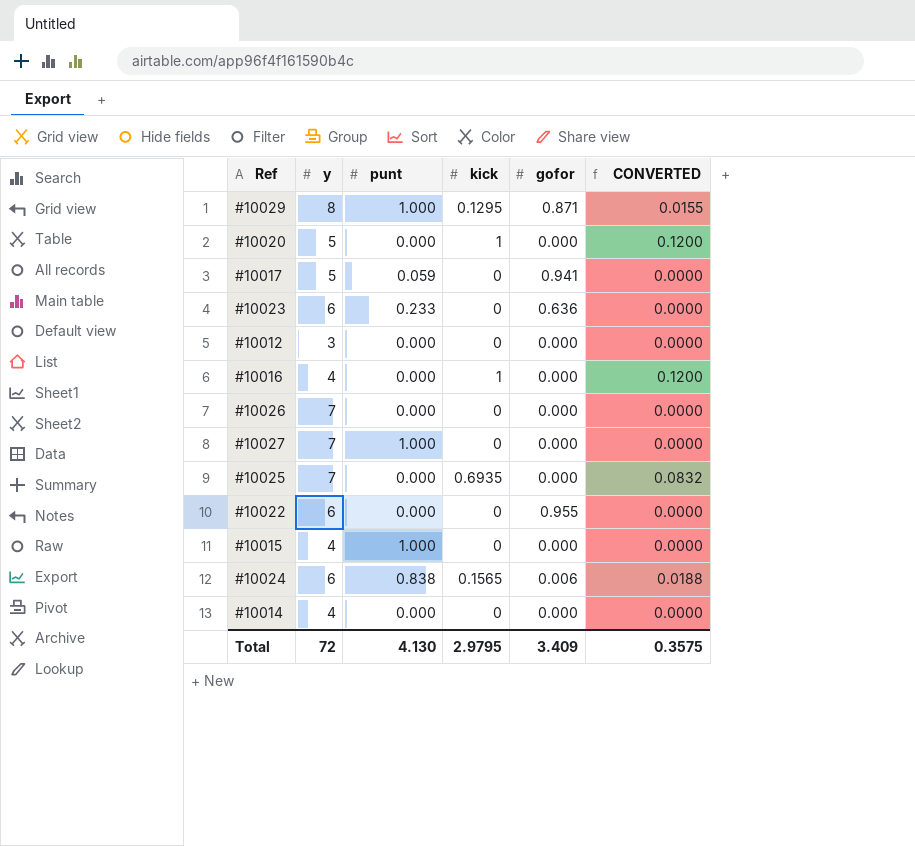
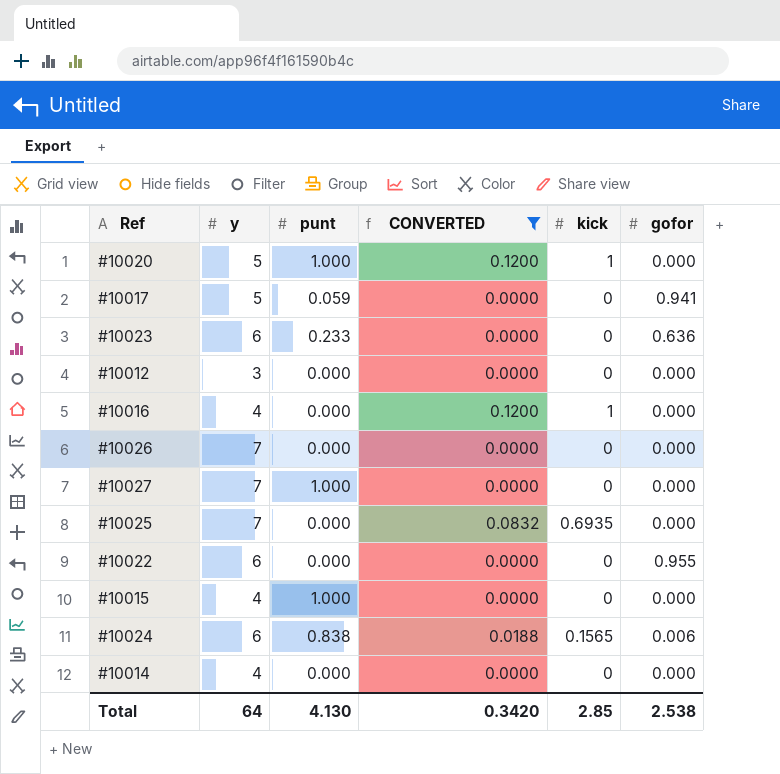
filter: none -> CONVERTED != 0.0155
column CONVERTED | position: 6 -> 4
#10020 | punt: 0.000 -> 1.000
Total | y: 72 -> 64
Total | CONVERTED: 0.3575 -> 0.3420
Total | kick: 2.9795 -> 2.85
Total | gofor: 3.409 -> 2.538

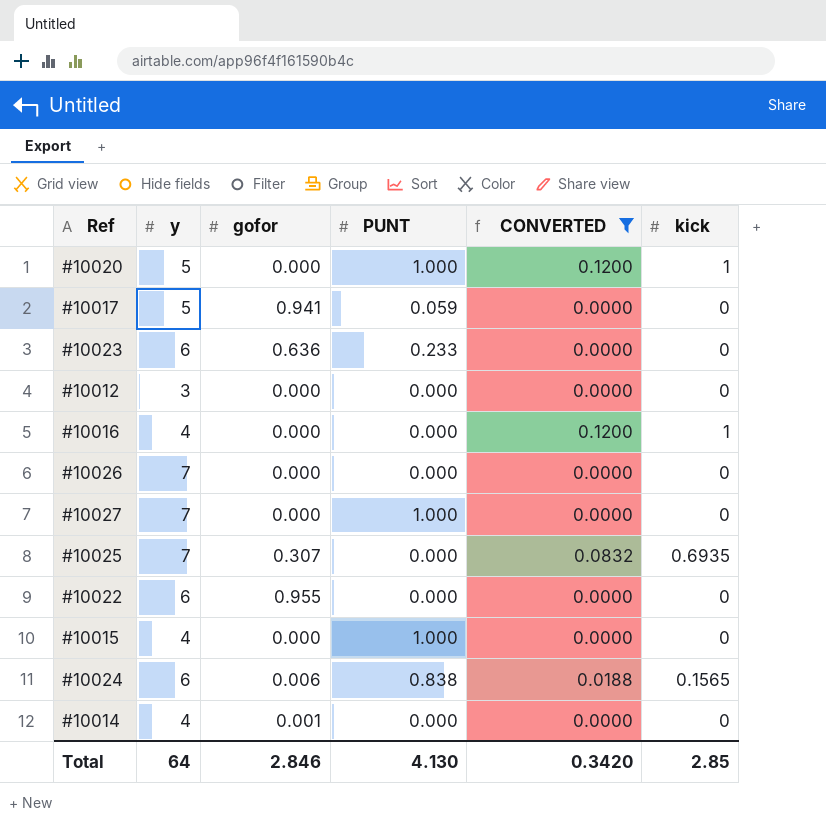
column gofor | position: 6 -> 3
column name: punt -> PUNT
#10025 | gofor: 0.000 -> 0.307
#10014 | gofor: 0.000 -> 0.001
Total | gofor: 2.538 -> 2.846

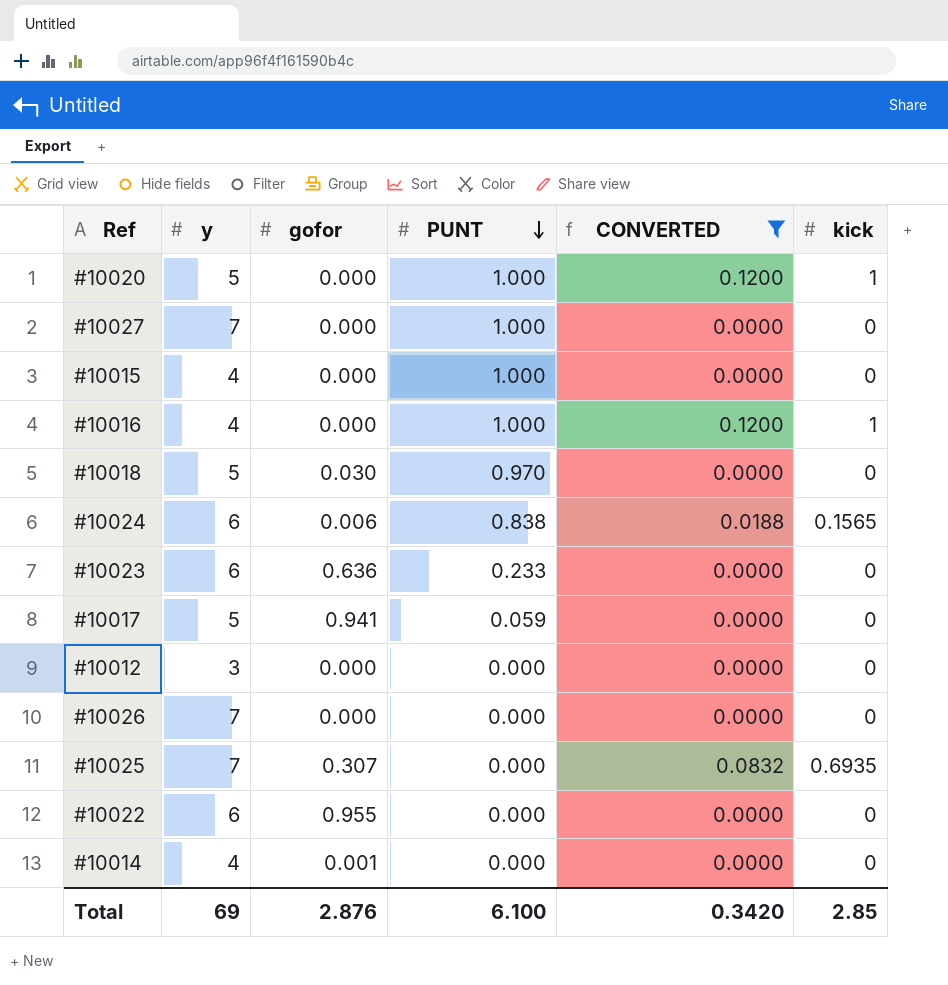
row order: none -> PUNT descending
#10016 | PUNT: 0.000 -> 1.000
row #10018: none -> 5 | 0.030 | 0.970 | 0.0000 | 0
Total | y: 64 -> 69
Total | gofor: 2.846 -> 2.876
Total | PUNT: 4.130 -> 6.100

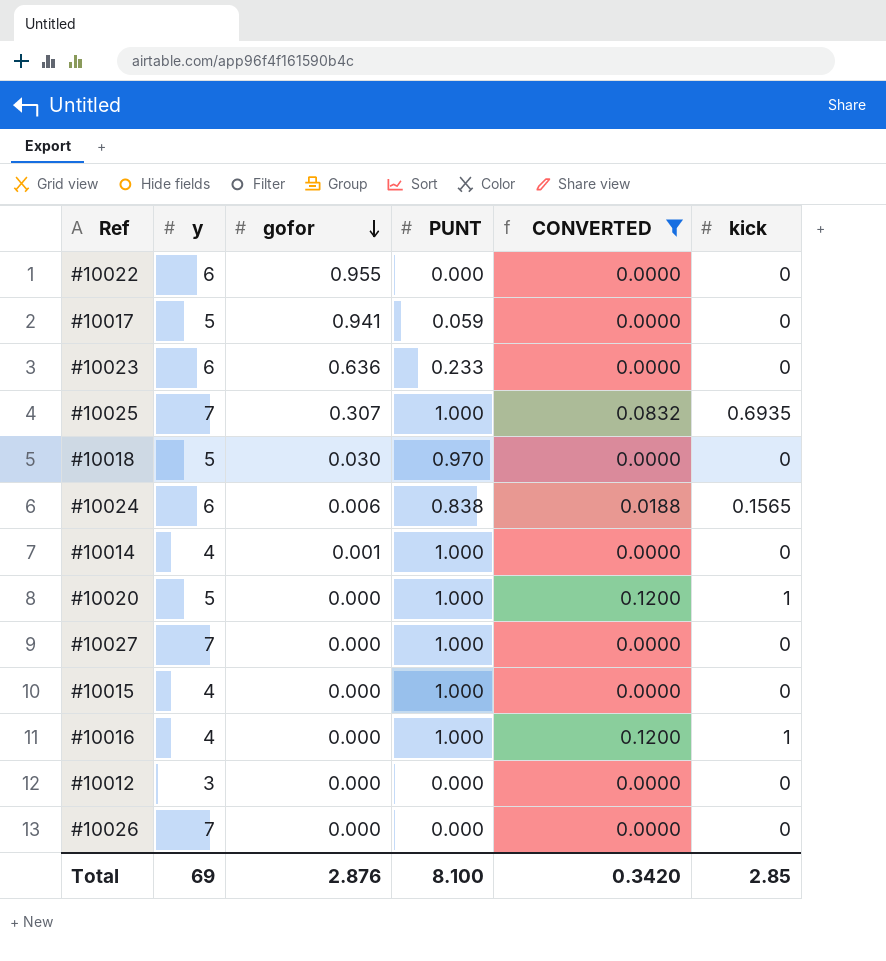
row order: PUNT descending -> gofor descending
#10025 | PUNT: 0.000 -> 1.000
#10014 | PUNT: 0.000 -> 1.000
Total | PUNT: 6.100 -> 8.100

